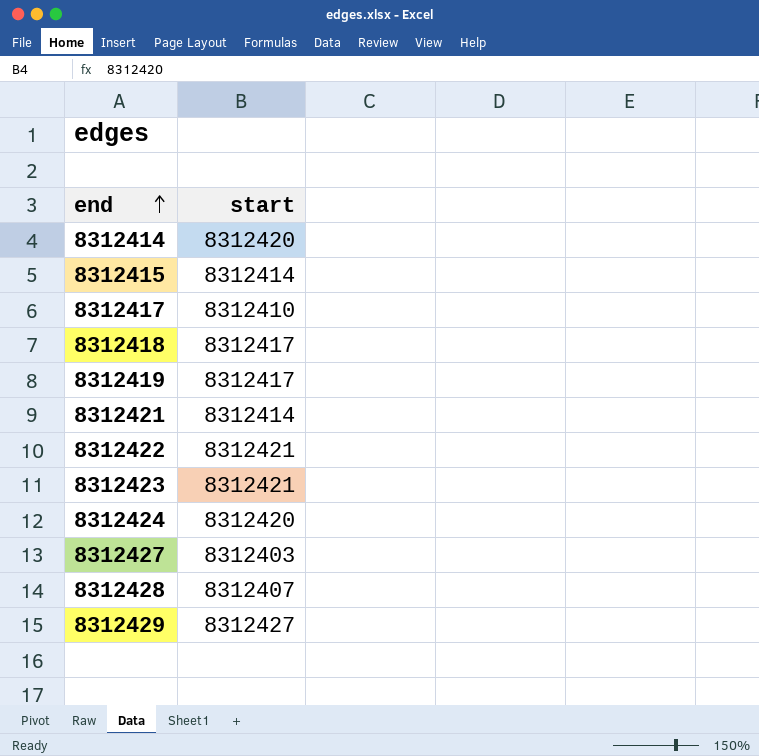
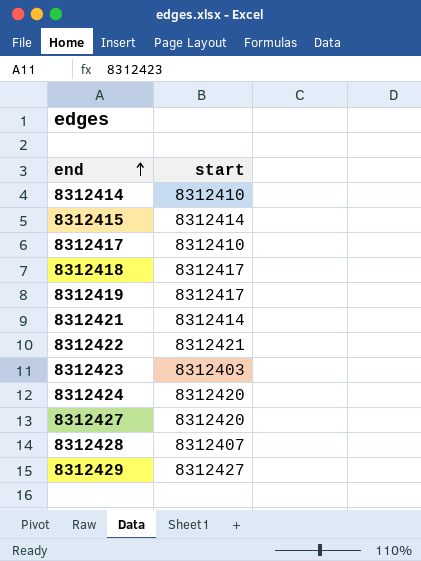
8312414 | start: 8312420 -> 8312410
8312423 | start: 8312421 -> 8312403
8312427 | start: 8312403 -> 8312420

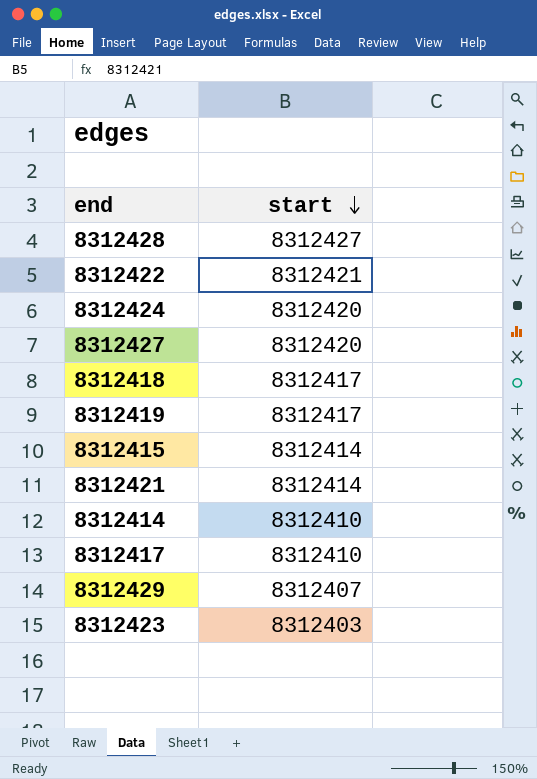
row order: end ascending -> start descending
8312428 | start: 8312407 -> 8312427
8312429 | start: 8312427 -> 8312407

